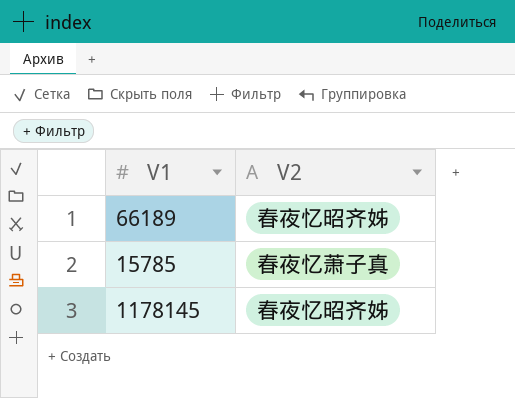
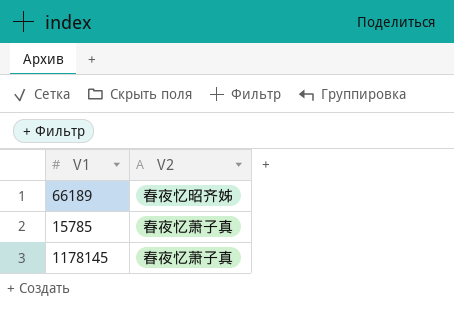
1178145 | V2: 春夜忆昭齐姊 -> 春夜忆萧子真

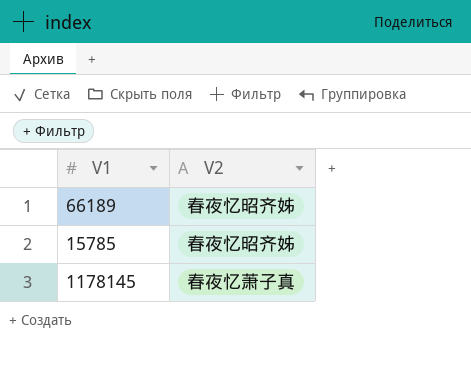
15785 | V2: 春夜忆萧子真 -> 春夜忆昭齐姊

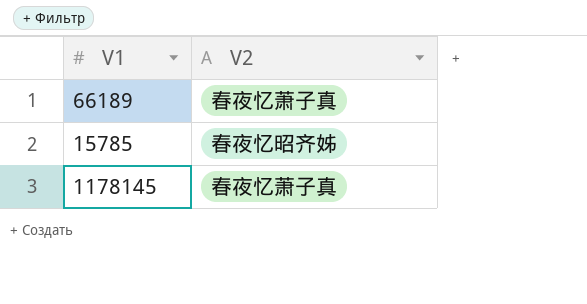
66189 | V2: 春夜忆昭齐姊 -> 春夜忆萧子真

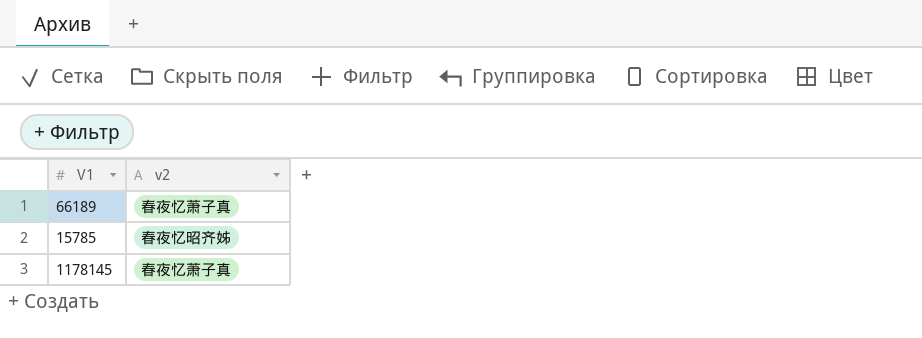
column name: V2 -> v2

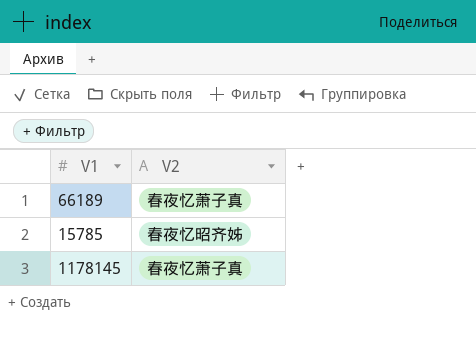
column name: v2 -> V2

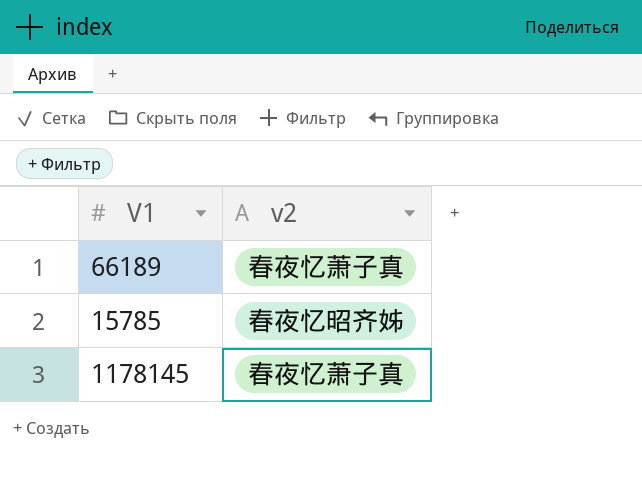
column name: V2 -> v2

